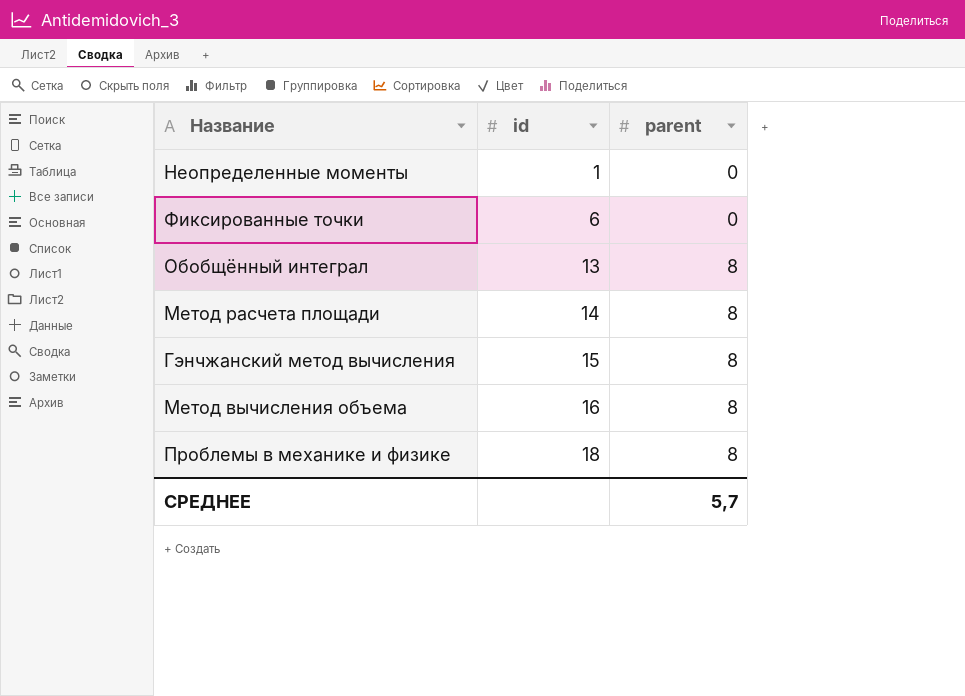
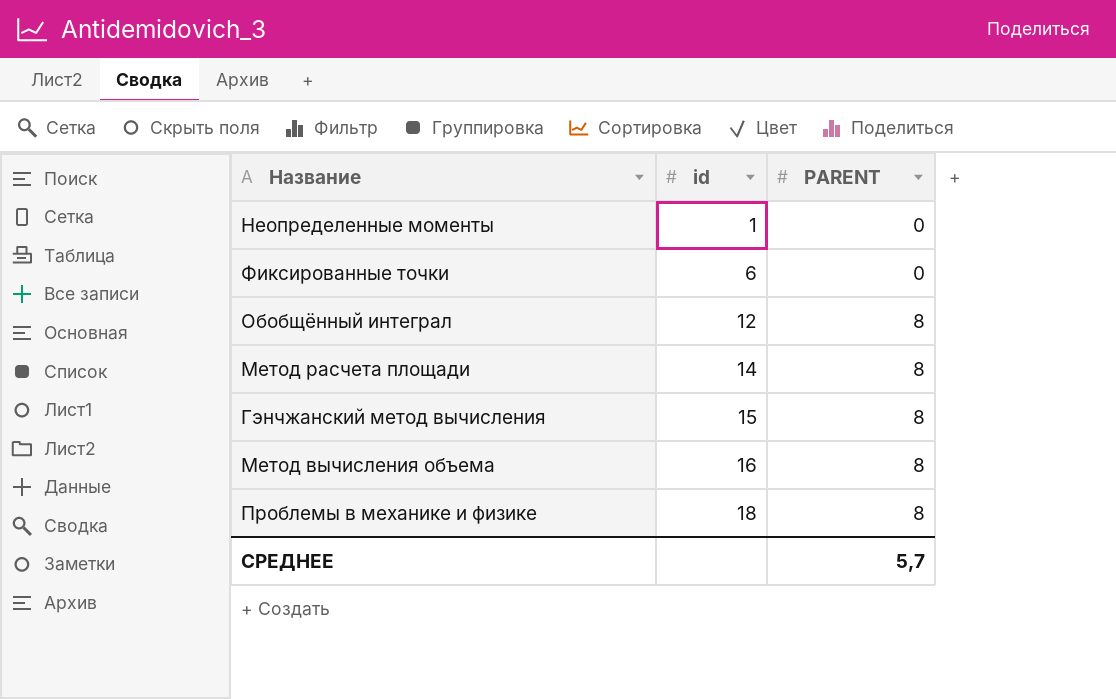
column name: parent -> PARENT
Обобщённый интеграл | id: 13 -> 12

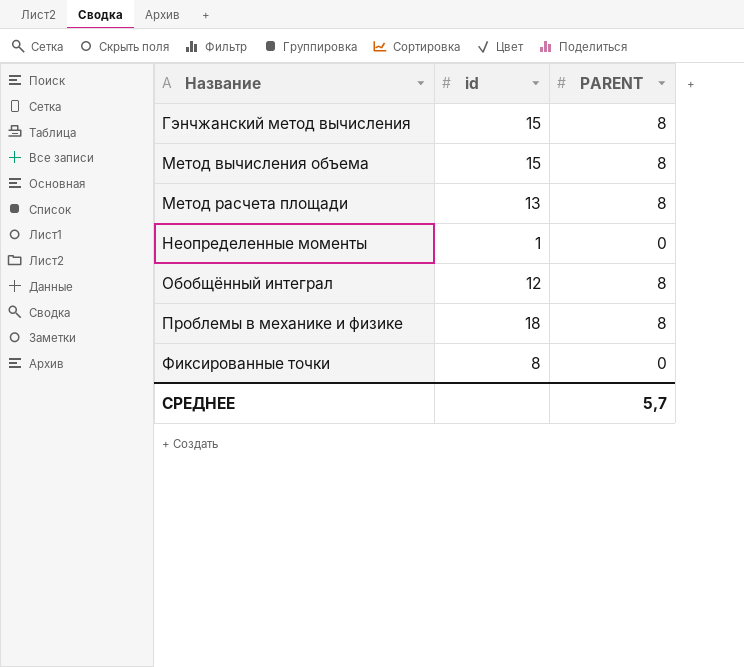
row order: id ascending -> Название ascending
Метод вычисления объема | id: 16 -> 15
Метод расчета площади | id: 14 -> 13
Фиксированные точки | id: 6 -> 8

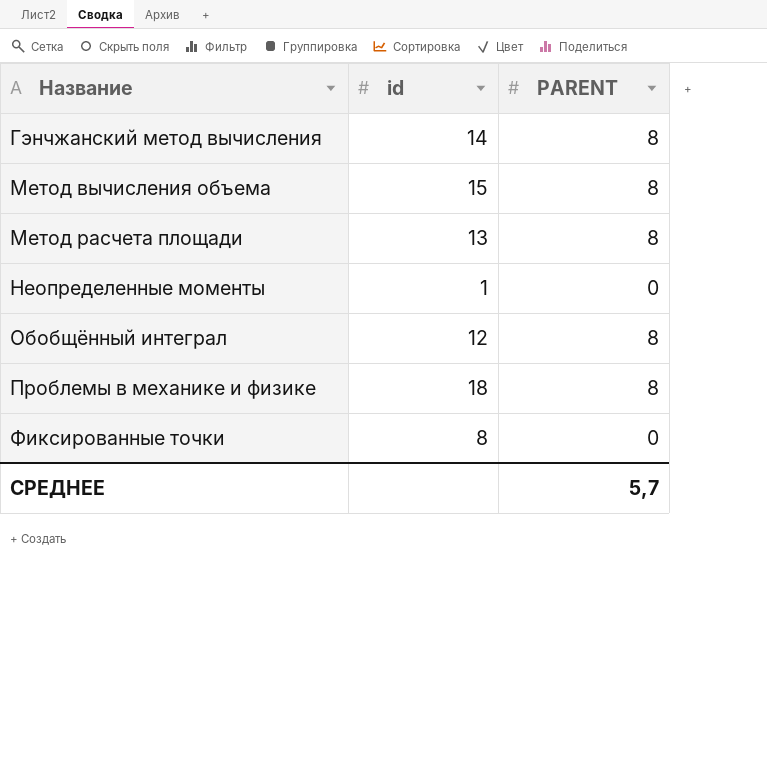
Гэнчжанский метод вычисления | id: 15 -> 14

